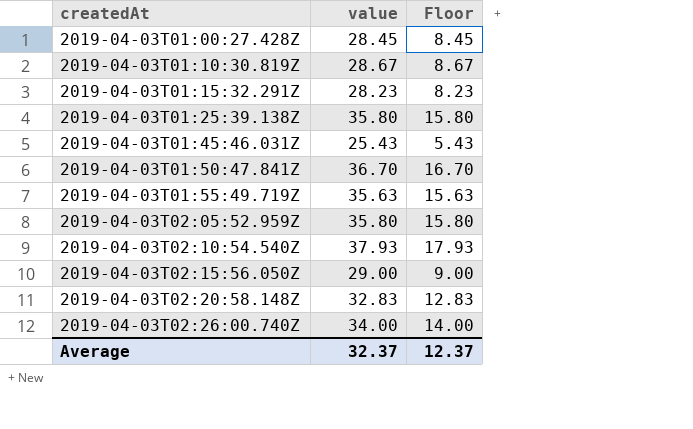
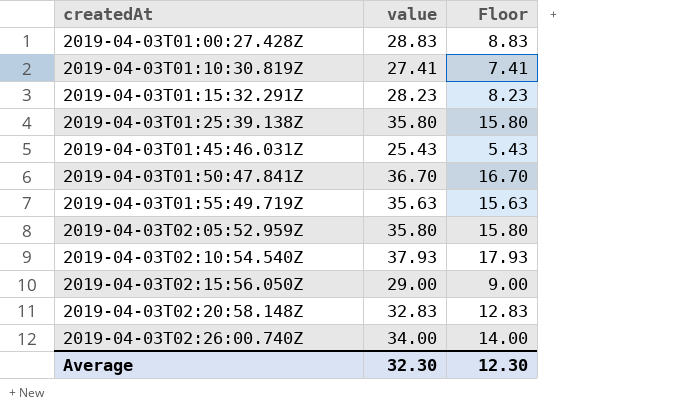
2019-04-03T01:00:27.428Z | value: 28.45 -> 28.83
2019-04-03T01:00:27.428Z | Floor: 8.45 -> 8.83
2019-04-03T01:10:30.819Z | value: 28.67 -> 27.41
2019-04-03T01:10:30.819Z | Floor: 8.67 -> 7.41
Average | value: 32.37 -> 32.30
Average | Floor: 12.37 -> 12.30

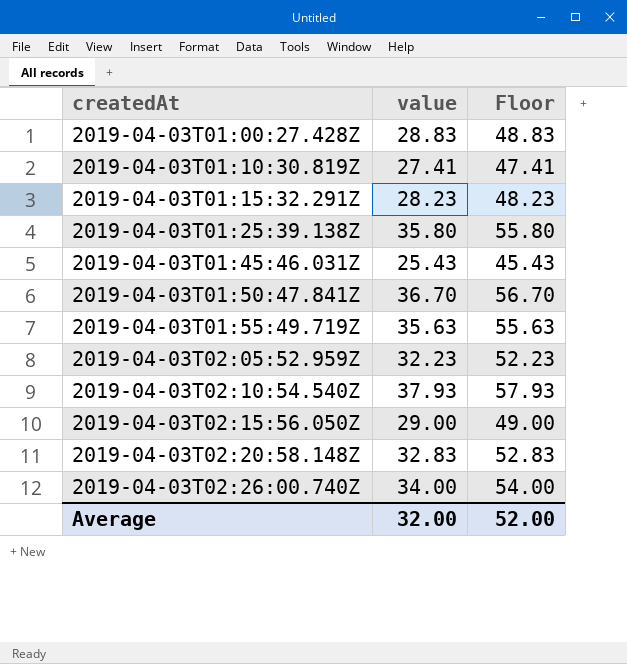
column Floor | formula: [value] - 20 -> [value] + 20
2019-04-03T02:05:52.959Z | value: 35.80 -> 32.23
Average | value: 32.30 -> 32.00
Average | Floor: 12.30 -> 52.00

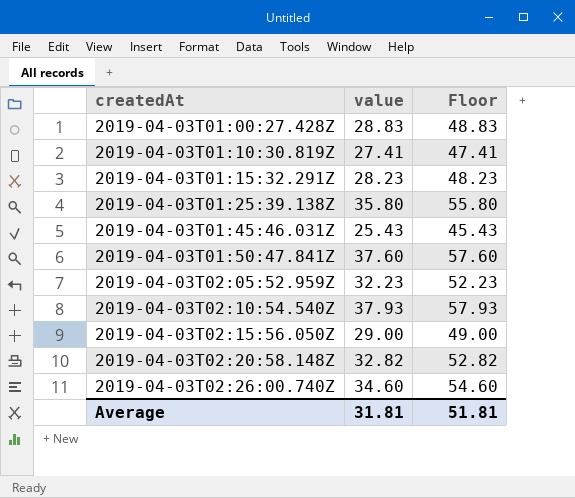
row 2019-04-03T01:55:49.719Z: 35.63 | 55.63 -> none
2019-04-03T01:50:47.841Z | value: 36.70 -> 37.60
2019-04-03T01:50:47.841Z | Floor: 56.70 -> 57.60
2019-04-03T02:20:58.148Z | value: 32.83 -> 32.82
2019-04-03T02:20:58.148Z | Floor: 52.83 -> 52.82
2019-04-03T02:26:00.740Z | value: 34.00 -> 34.60
2019-04-03T02:26:00.740Z | Floor: 54.00 -> 54.60
Average | value: 32.00 -> 31.81
Average | Floor: 52.00 -> 51.81

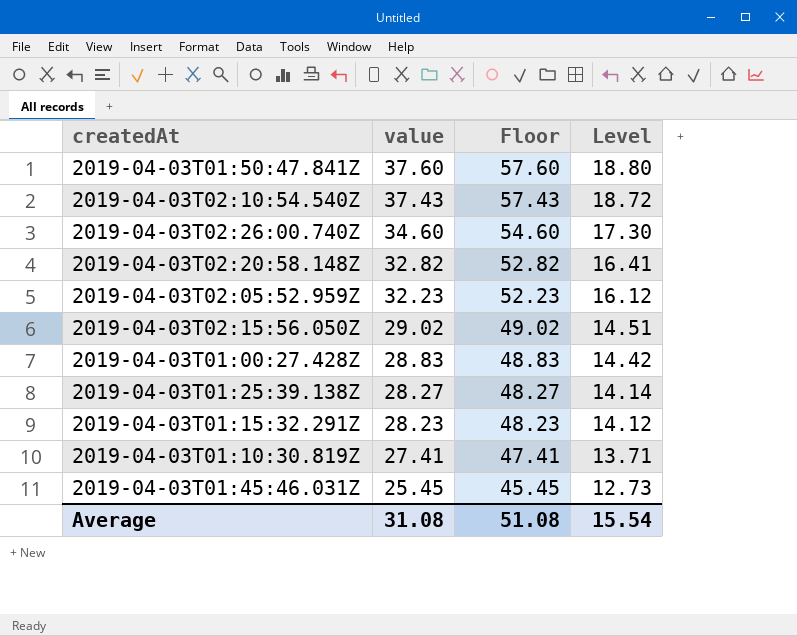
row order: createdAt ascending -> value descending
column Level | formula: none -> [value] * 0.5
2019-04-03T02:10:54.540Z | value: 37.93 -> 37.43
2019-04-03T02:10:54.540Z | Floor: 57.93 -> 57.43
2019-04-03T02:15:56.050Z | value: 29.00 -> 29.02
2019-04-03T02:15:56.050Z | Floor: 49.00 -> 49.02
2019-04-03T01:25:39.138Z | value: 35.80 -> 28.27
2019-04-03T01:25:39.138Z | Floor: 55.80 -> 48.27
2019-04-03T01:45:46.031Z | value: 25.43 -> 25.45
2019-04-03T01:45:46.031Z | Floor: 45.43 -> 45.45
Average | value: 31.81 -> 31.08
Average | Floor: 51.81 -> 51.08

